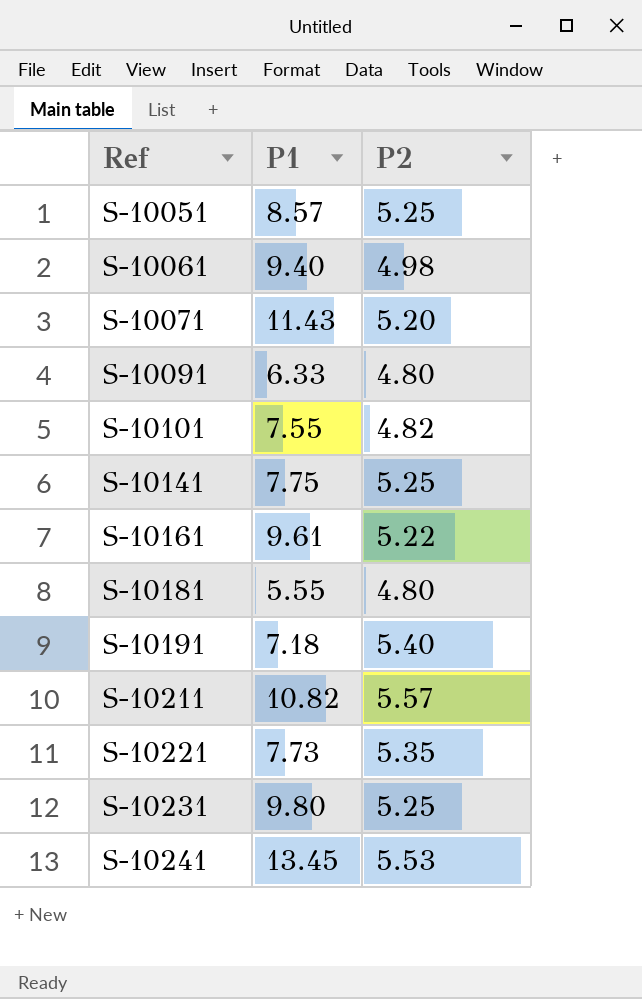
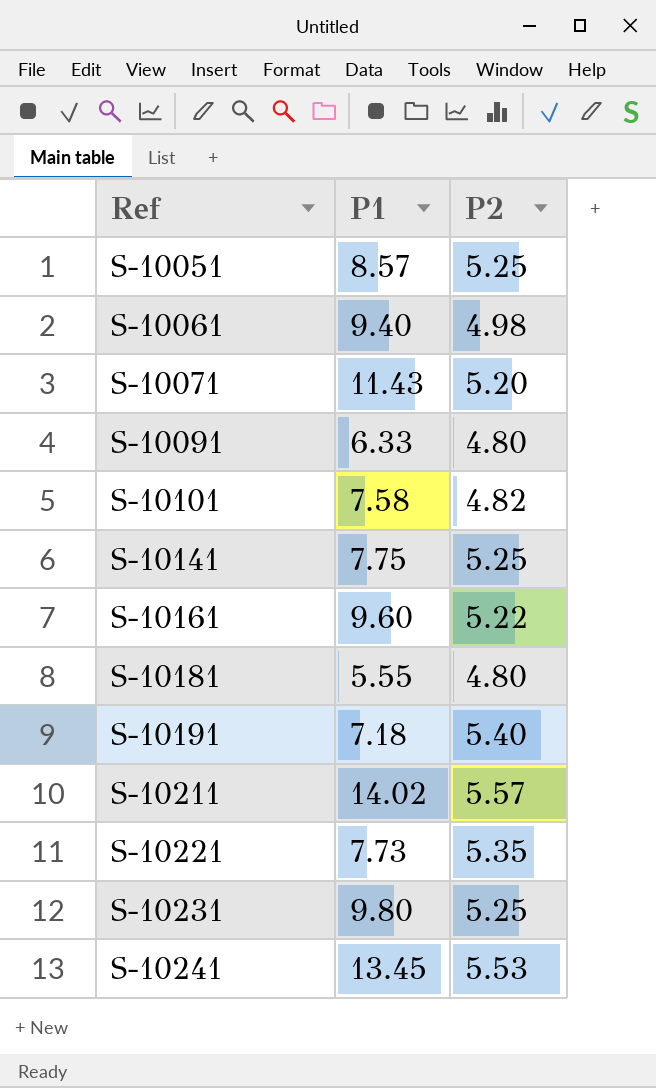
S-10101 | P1: 7.55 -> 7.58
S-10161 | P1: 9.61 -> 9.60
S-10211 | P1: 10.82 -> 14.02

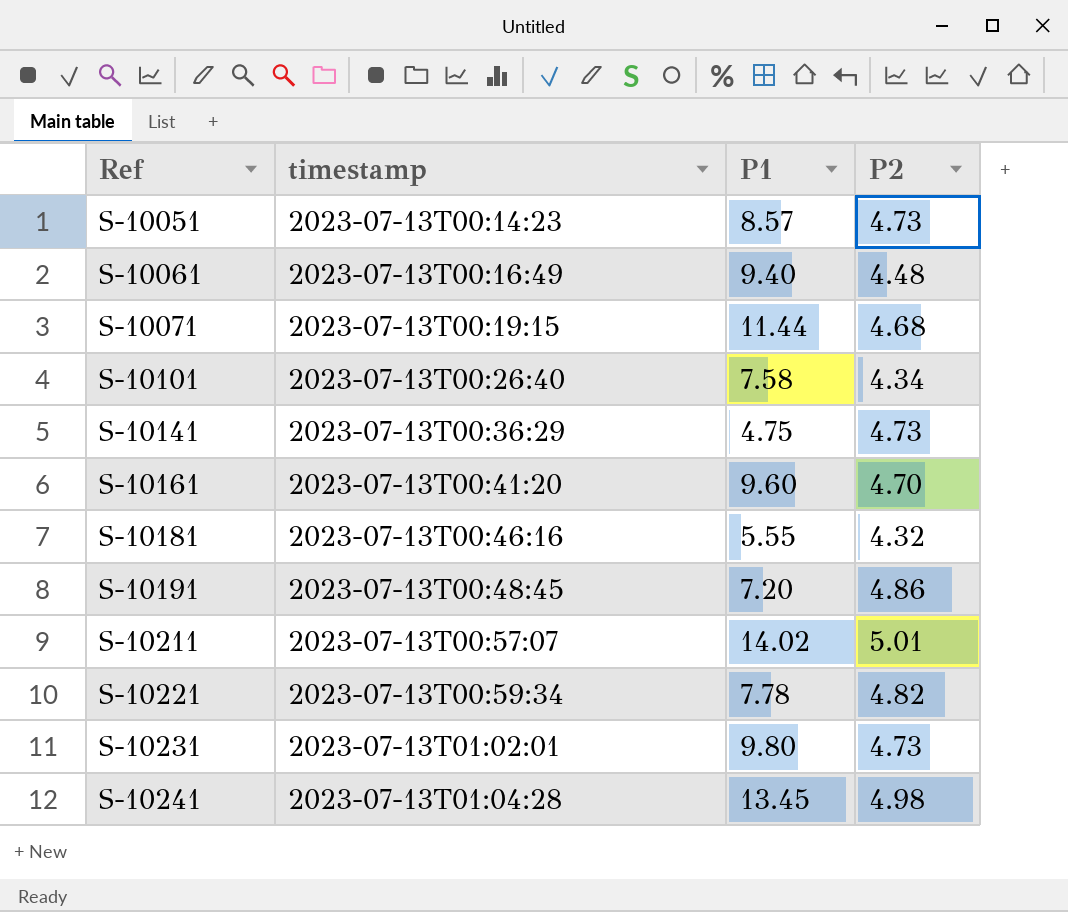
column timestamp | position: none -> 2
row S-10091: 6.33 | 4.80 -> none
S-10051 | P2: 5.25 -> 4.73
S-10061 | P2: 4.98 -> 4.48
S-10071 | P1: 11.43 -> 11.44
S-10071 | P2: 5.20 -> 4.68
S-10101 | P2: 4.82 -> 4.34
S-10141 | P1: 7.75 -> 4.75
S-10141 | P2: 5.25 -> 4.73
S-10161 | P2: 5.22 -> 4.70
S-10181 | P2: 4.80 -> 4.32
S-10191 | P1: 7.18 -> 7.20
S-10191 | P2: 5.40 -> 4.86
S-10211 | P2: 5.57 -> 5.01
S-10221 | P1: 7.73 -> 7.78
S-10221 | P2: 5.35 -> 4.82
S-10231 | P2: 5.25 -> 4.73
S-10241 | P2: 5.53 -> 4.98

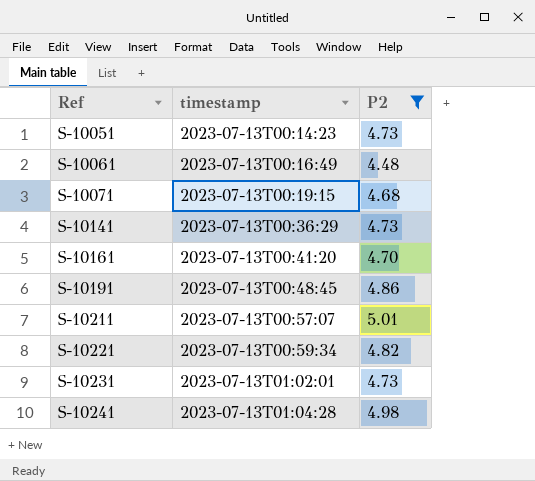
filter: none -> P2 >= 4.48
column P1 | position: 3 -> none

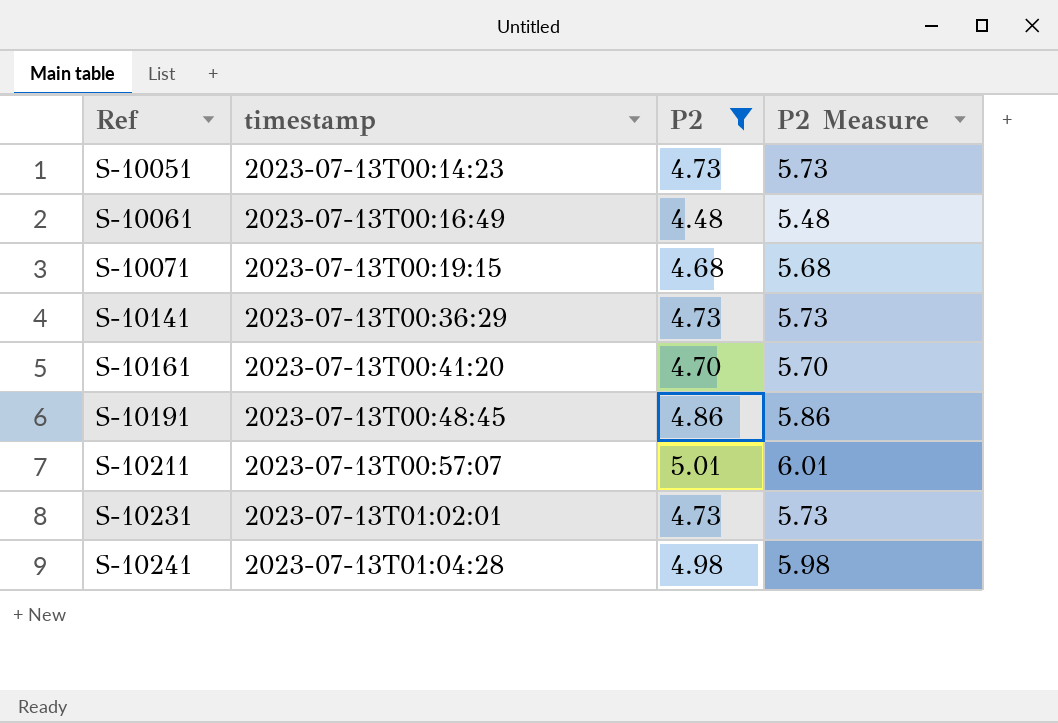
column P2 Measure | formula: none -> [P2] + 1
row S-10221: 2023-07-13T00:59:34 | 4.82 -> none

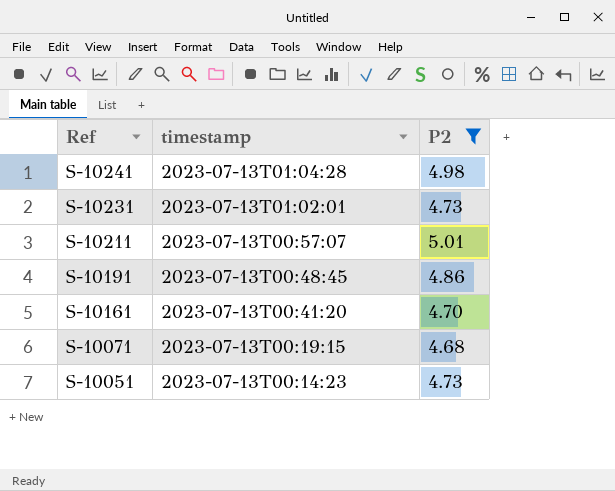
row order: Ref ascending -> Ref descending
column P2 Measure | formula: [P2] + 1 -> none
row S-10061: 2023-07-13T00:16:49 | 4.48 | 5.48 -> none
row S-10141: 2023-07-13T00:36:29 | 4.73 | 5.73 -> none

